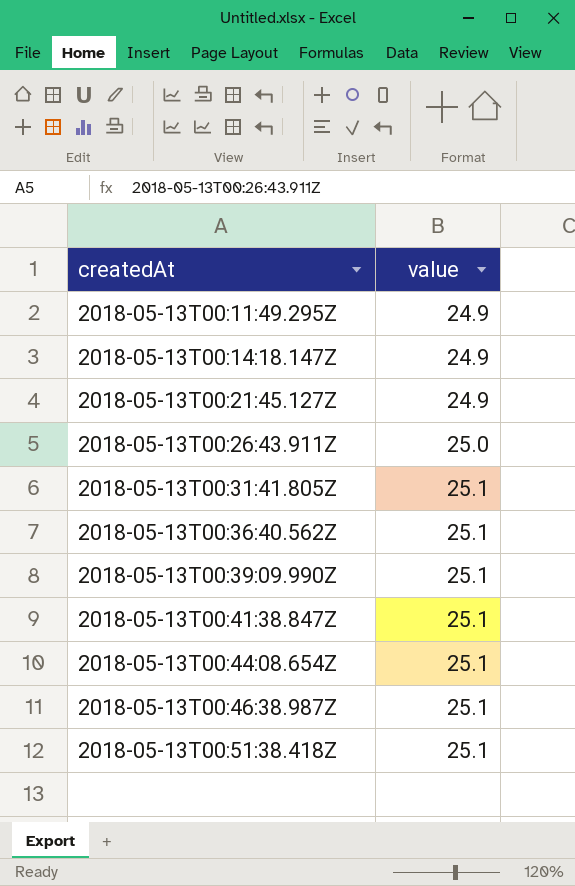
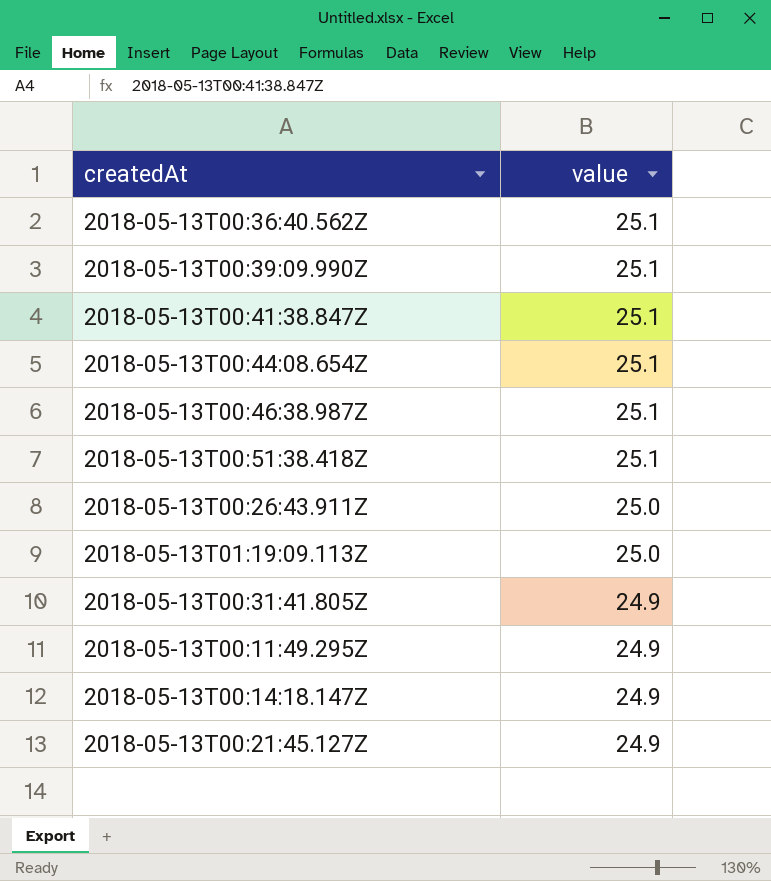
row order: createdAt ascending -> value descending
row 2018-05-13T01:19:09.113Z: none -> 25.0
2018-05-13T00:31:41.805Z | value: 25.1 -> 24.9

